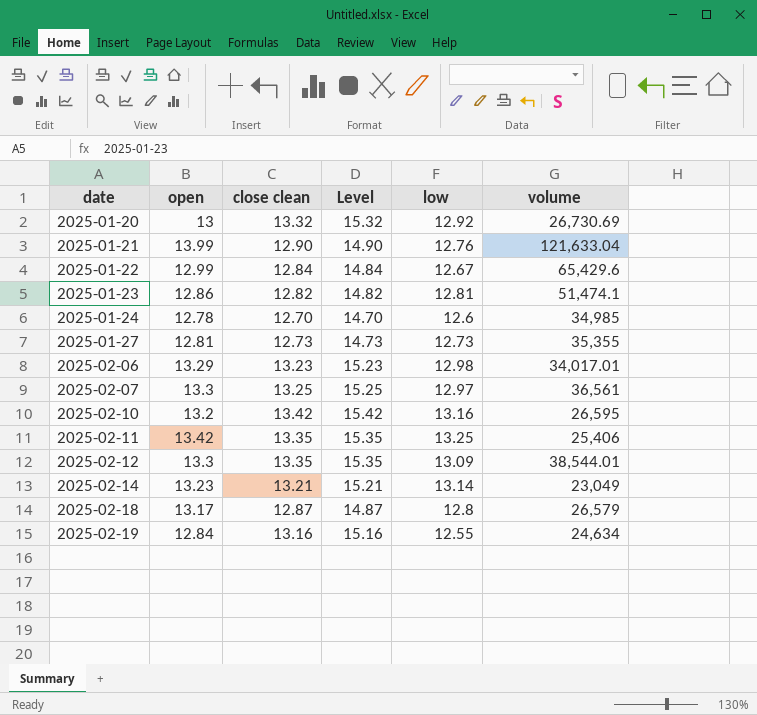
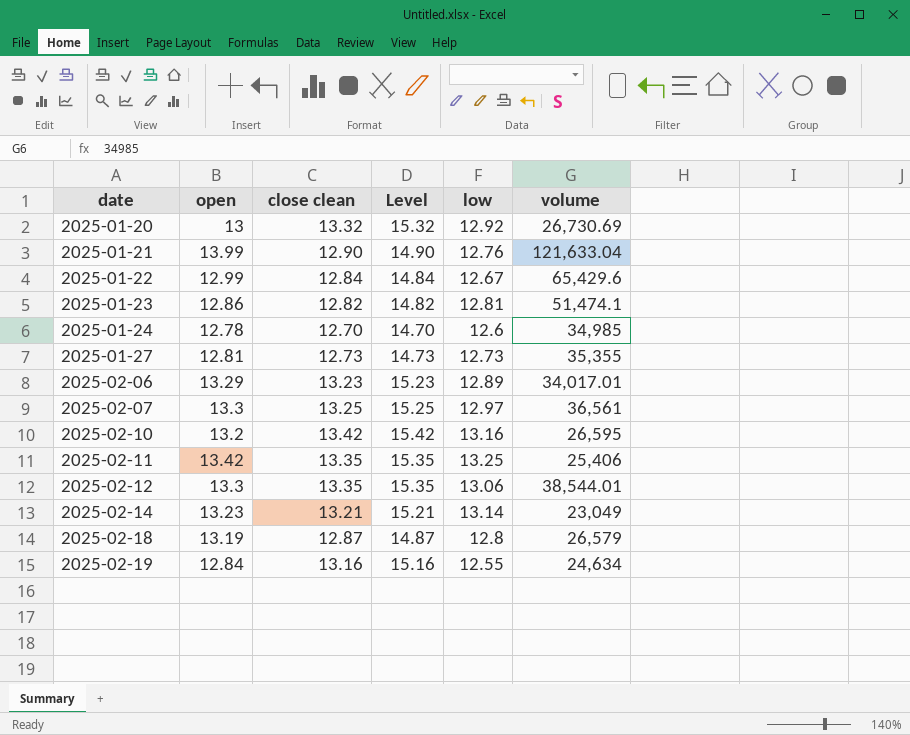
2025-02-06 | low: 12.98 -> 12.89
2025-02-12 | low: 13.09 -> 13.06
2025-02-18 | open: 13.17 -> 13.19

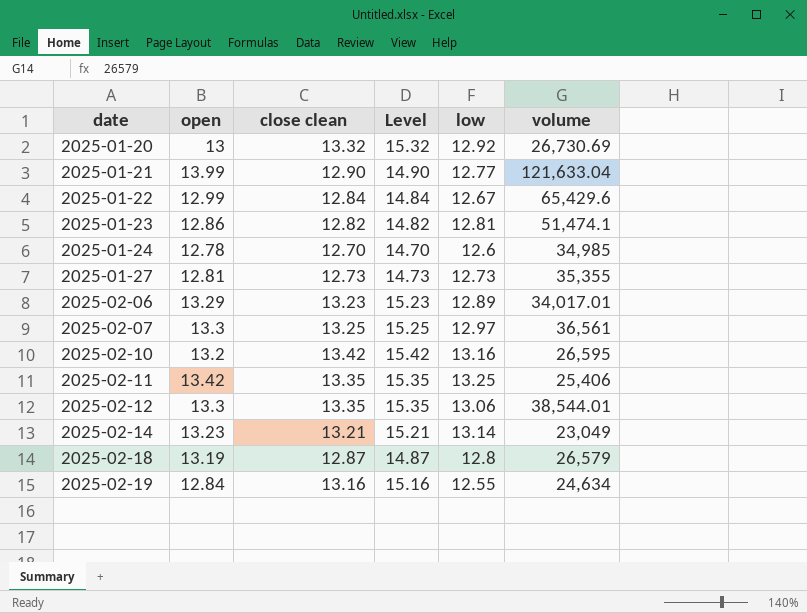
2025-01-21 | low: 12.76 -> 12.77

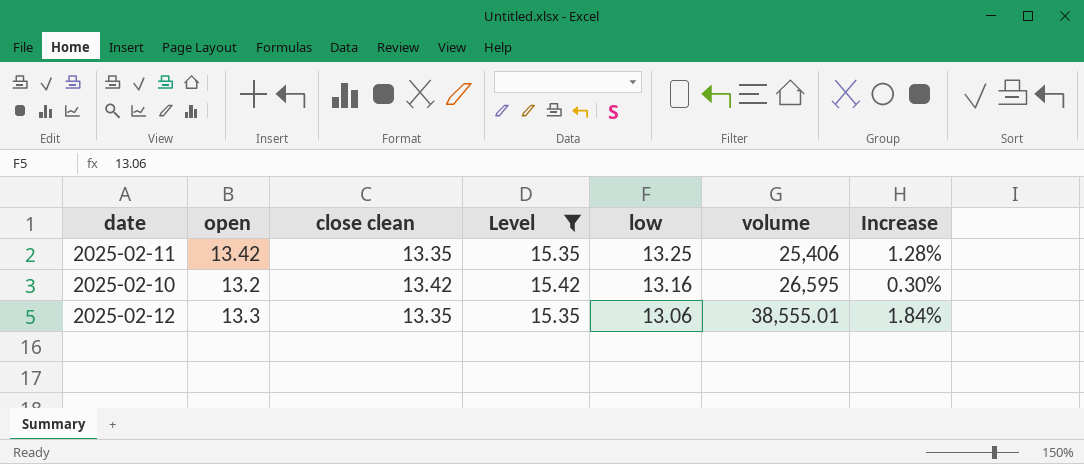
filter: none -> Level >= 15.35
row order: date ascending -> low descending
column Increase | formula: none -> ([open] - [low]) / [low]
2025-02-12 | volume: 38,544.01 -> 38,555.01

